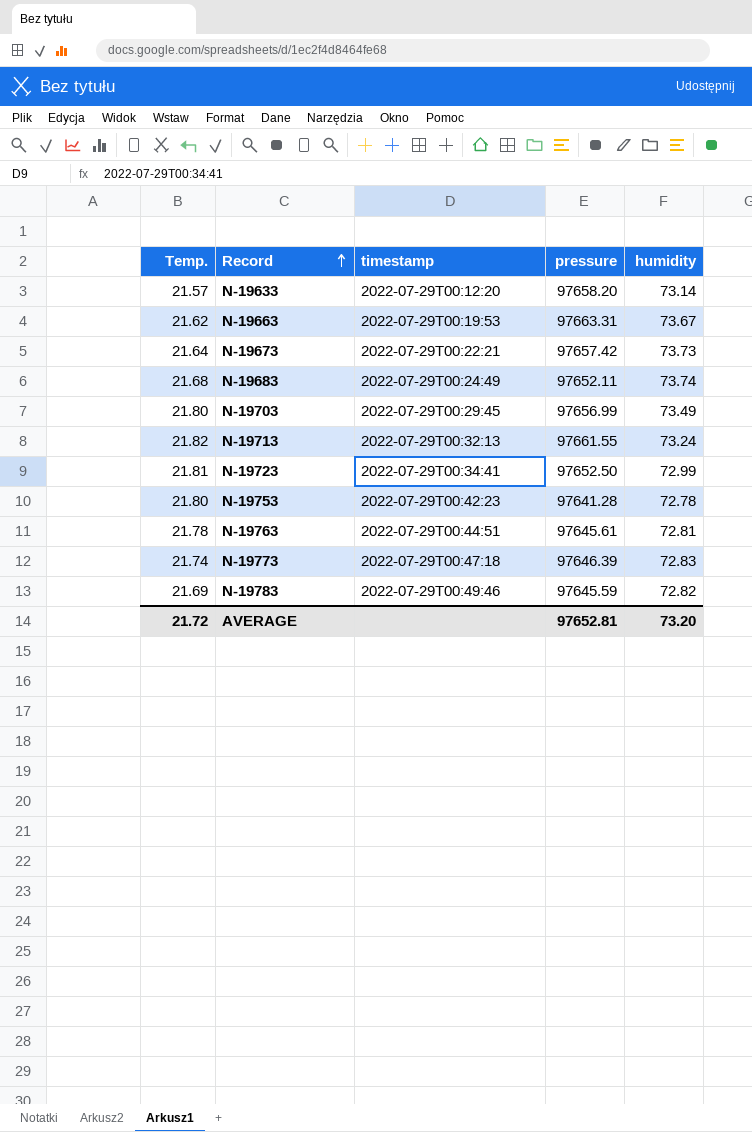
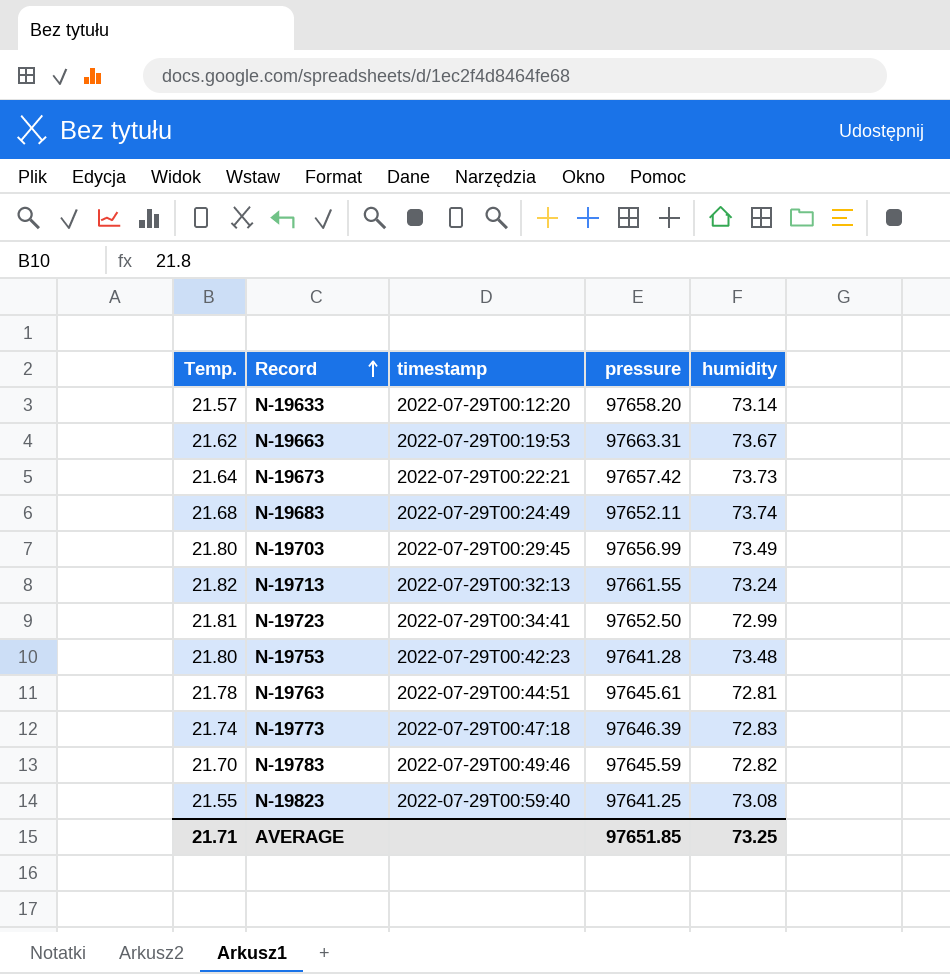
N-19753 | humidity: 72.78 -> 73.48
N-19783 | Temp.: 21.69 -> 21.70
row N-19823: none -> 21.55 | 2022-07-29T00:59:40 | 97641.25 | 73.08
AVERAGE | Temp.: 21.72 -> 21.71
AVERAGE | pressure: 97652.81 -> 97651.85
AVERAGE | humidity: 73.20 -> 73.25

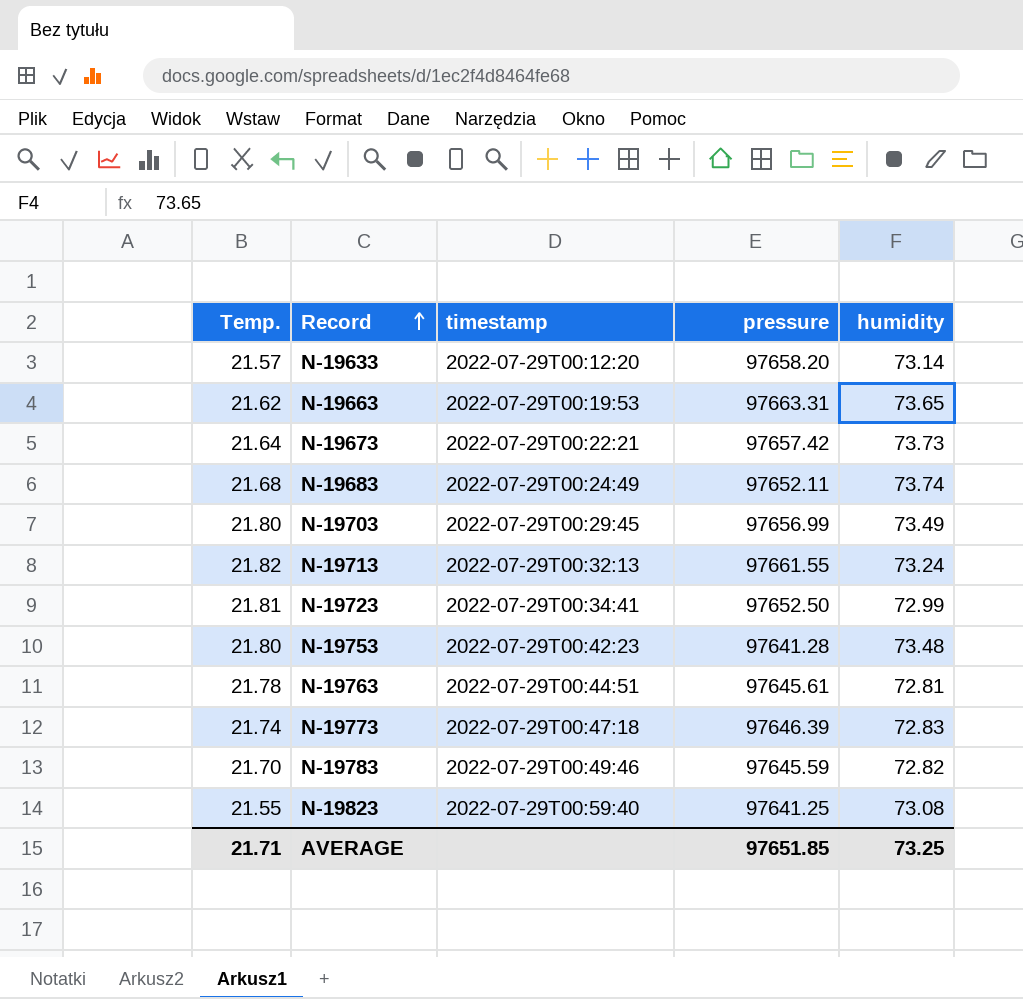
N-19663 | humidity: 73.67 -> 73.65

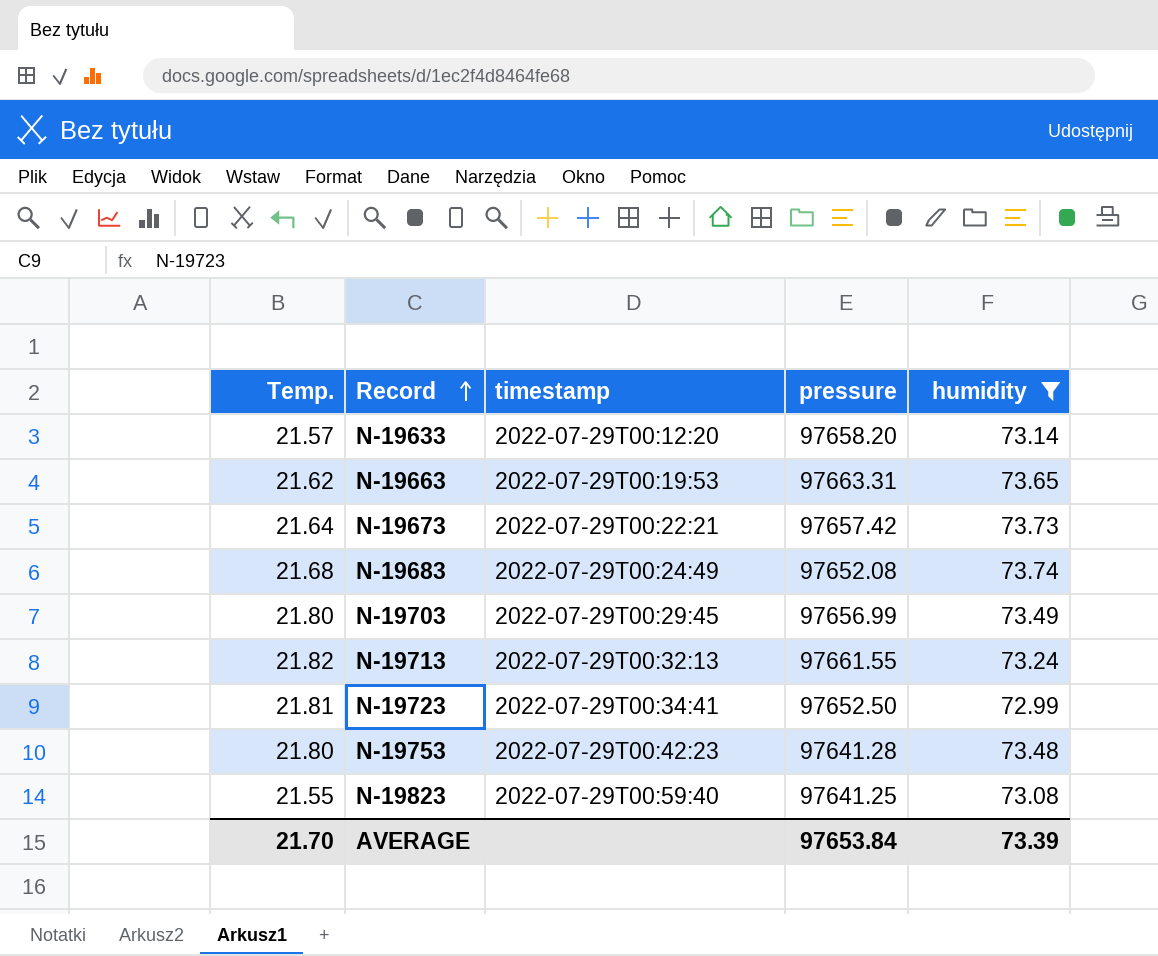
filter: none -> humidity >= 72.99
N-19683 | pressure: 97652.11 -> 97652.08
AVERAGE | Temp.: 21.71 -> 21.70
AVERAGE | pressure: 97651.85 -> 97653.84
AVERAGE | humidity: 73.25 -> 73.39

